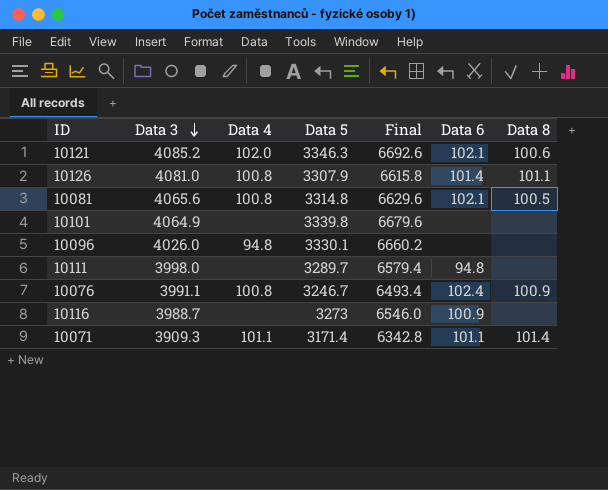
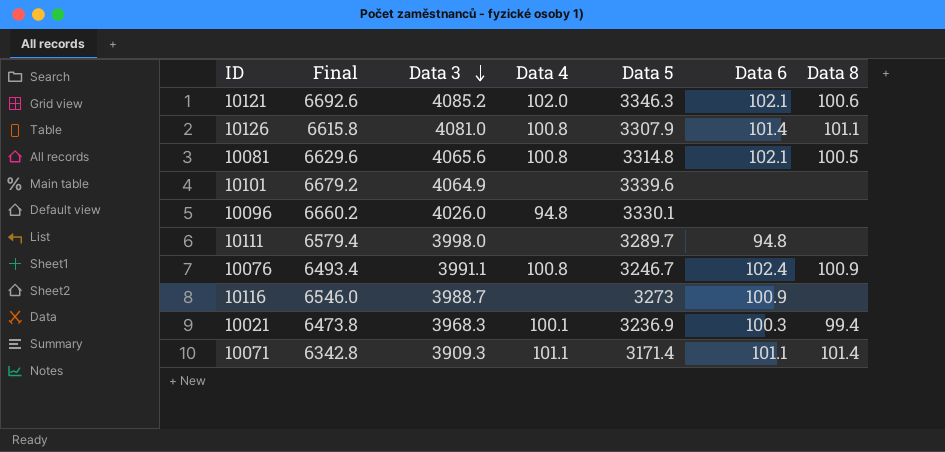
column Final | position: 5 -> 2
10101 | Final: 6679.6 -> 6679.2
10101 | Data 5: 3339.8 -> 3339.6
row 10021: none -> 6473.8 | 3968.3 | 100.1 | 3236.9 | 100.3 | 99.4

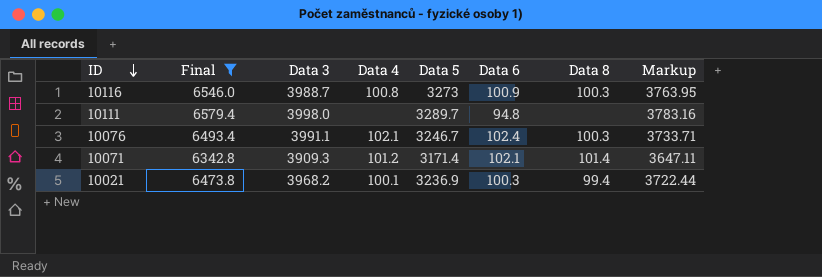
filter: none -> Final <= 6579.4
row order: Data 3 descending -> ID descending
column Markup | formula: none -> [Data 5] * 1.15
10116 | Data 4: none -> 100.8
10116 | Data 8: none -> 100.3
10076 | Data 4: 100.8 -> 102.1
10076 | Data 8: 100.9 -> 100.3
10071 | Data 4: 101.1 -> 101.2
10071 | Data 6: 101.1 -> 102.1
10021 | Data 3: 3968.3 -> 3968.2

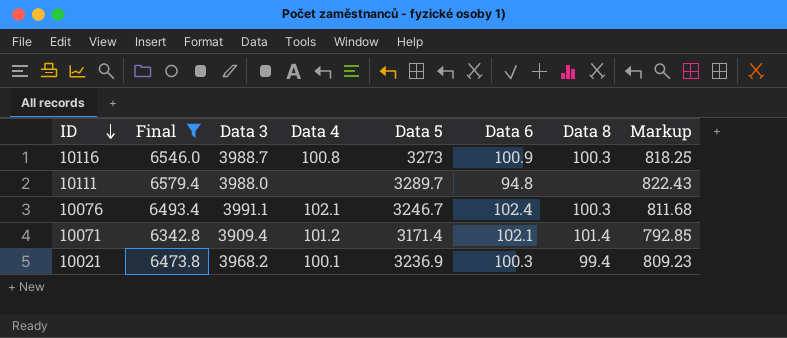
column Markup | formula: [Data 5] * 1.15 -> [Data 5] * 0.25
10111 | Data 3: 3998.0 -> 3988.0
10071 | Data 3: 3909.3 -> 3909.4

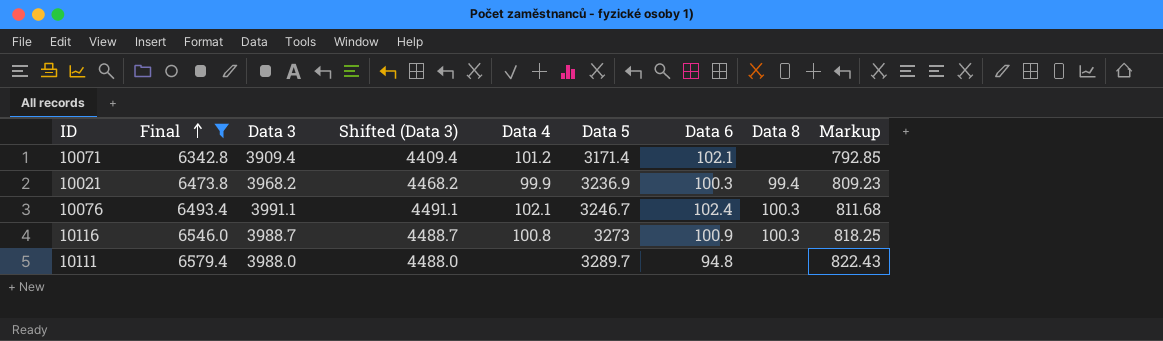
row order: ID descending -> Final ascending
column Shifted (Data 3) | formula: none -> [Data 3] + 500
10071 | Data 8: 101.4 -> none
10021 | Data 4: 100.1 -> 99.9

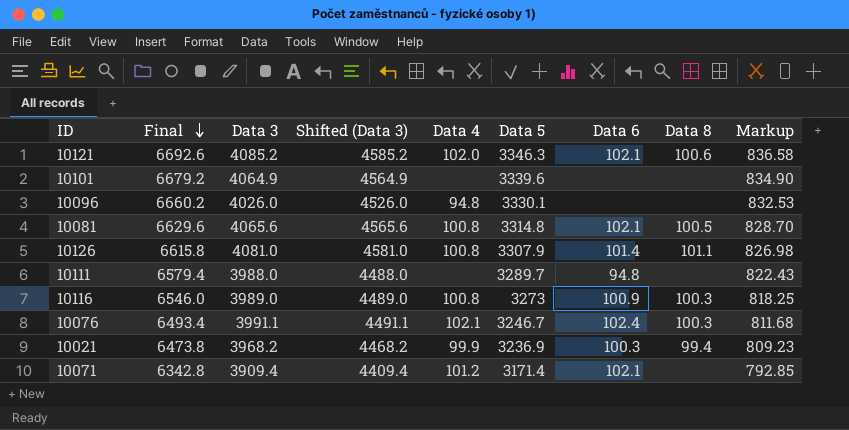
filter: Final <= 6579.4 -> none
row order: Final ascending -> Final descending
10116 | Data 3: 3988.7 -> 3989.0
10116 | Shifted (Data 3): 4488.7 -> 4489.0

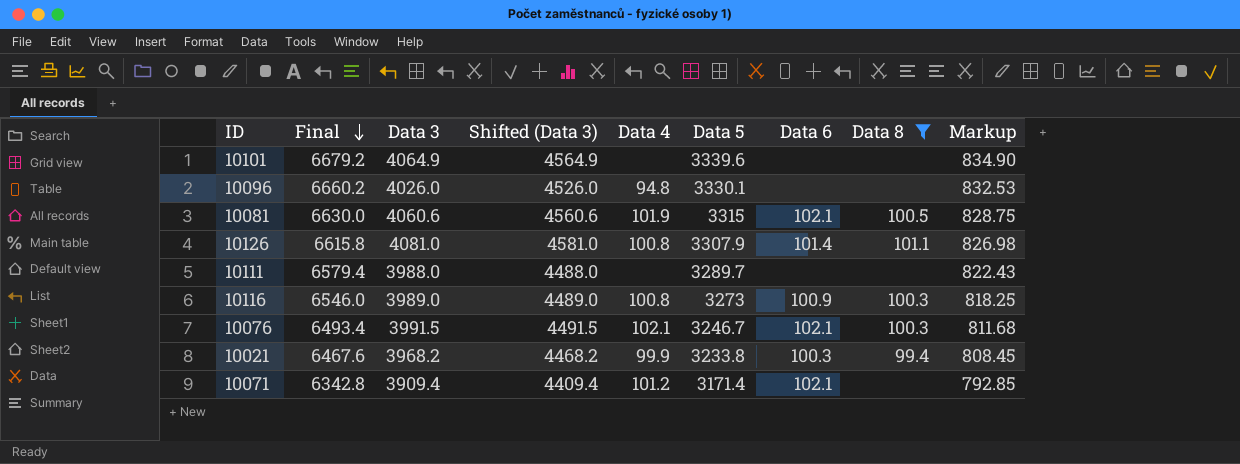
filter: none -> Data 8 != 100.6
10081 | Final: 6629.6 -> 6630.0
10081 | Data 3: 4065.6 -> 4060.6
10081 | Shifted (Data 3): 4565.6 -> 4560.6
10081 | Data 4: 100.8 -> 101.9
10081 | Data 5: 3314.8 -> 3315
10081 | Markup: 828.70 -> 828.75
10111 | Data 6: 94.8 -> none
10076 | Data 3: 3991.1 -> 3991.5
10076 | Shifted (Data 3): 4491.1 -> 4491.5
10076 | Data 6: 102.4 -> 102.1
10021 | Final: 6473.8 -> 6467.6
10021 | Data 5: 3236.9 -> 3233.8
10021 | Markup: 809.23 -> 808.45

